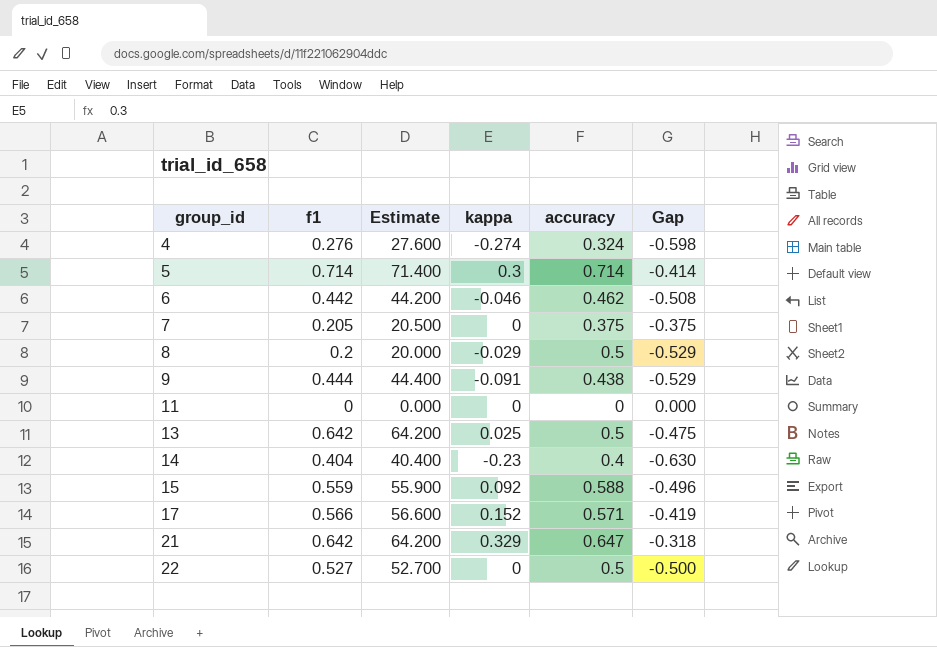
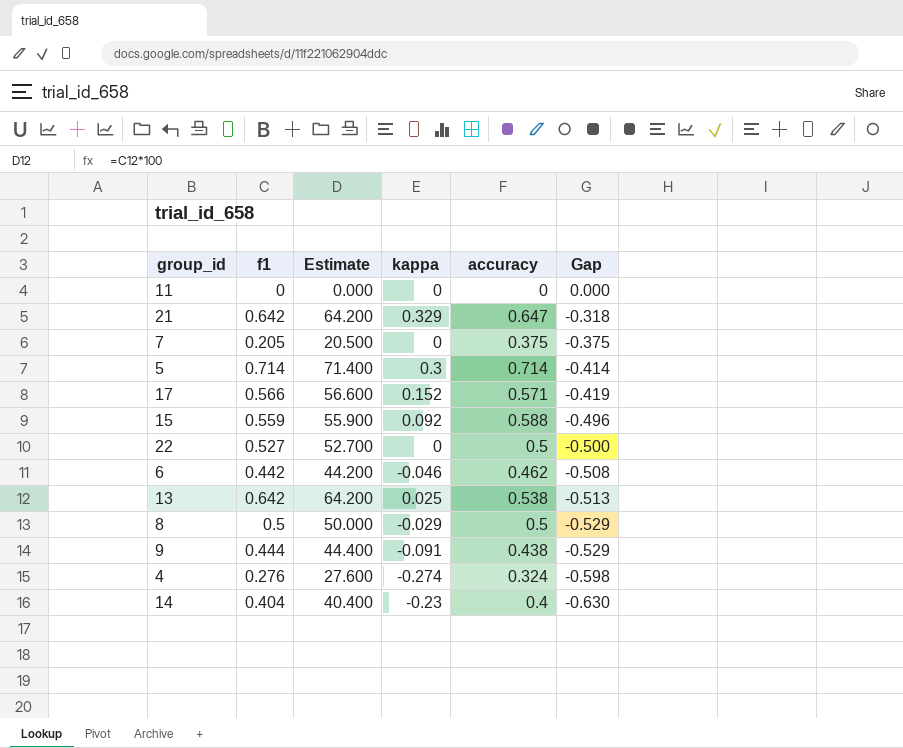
row order: group_id ascending -> Gap descending
13 | accuracy: 0.5 -> 0.538
13 | Gap: -0.475 -> -0.513
8 | f1: 0.2 -> 0.5
8 | Estimate: 20.000 -> 50.000

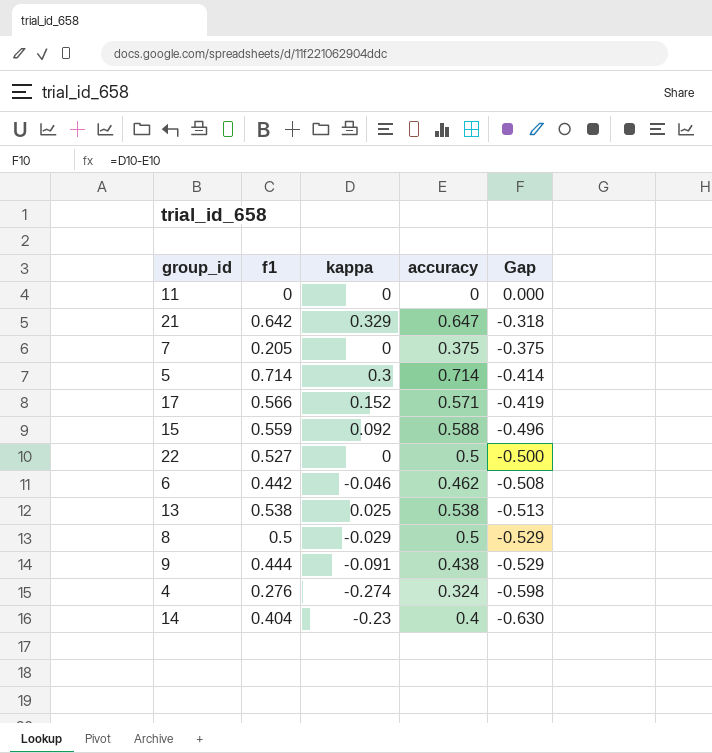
column Estimate | formula: [f1] * 100 -> none
13 | f1: 0.642 -> 0.538

